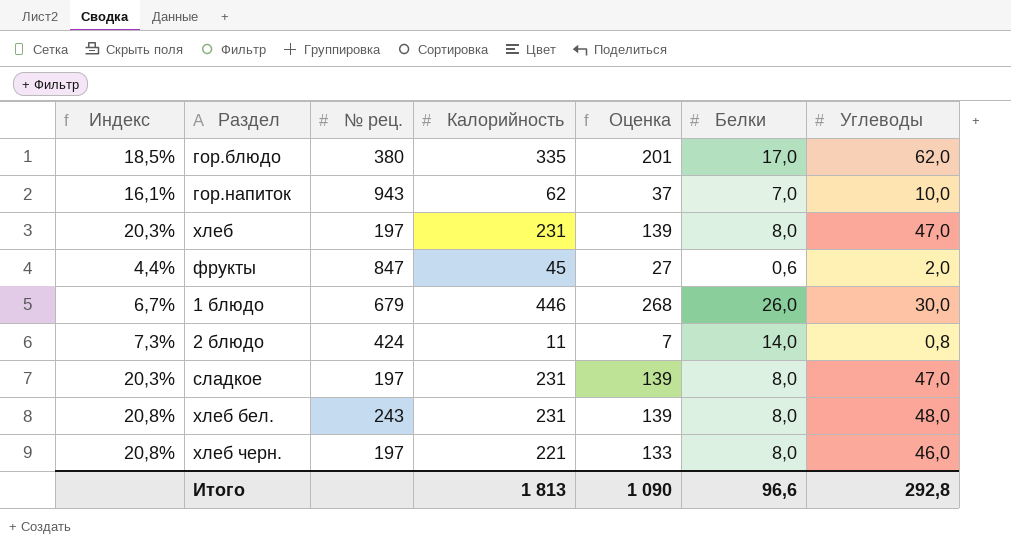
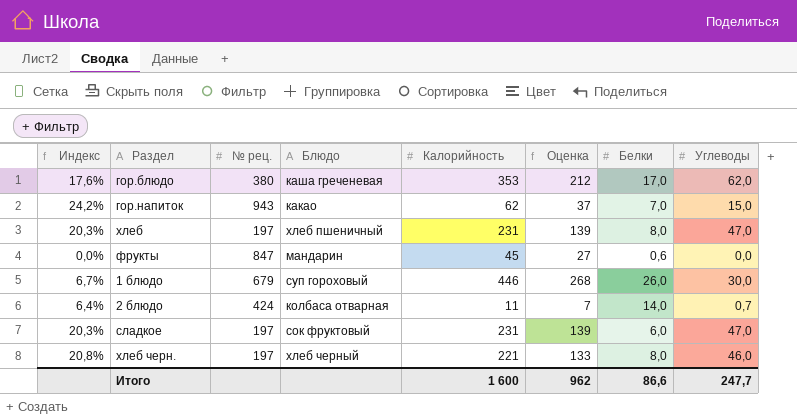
column Блюдо | position: none -> 4
row хлеб бел.: 20,8% | 243 | 231 | 139 | 8,0 | 48,0 -> none
гор.блюдо | Индекс: 18,5% -> 17,6%
гор.блюдо | Калорийность: 335 -> 353
гор.блюдо | Оценка: 201 -> 212
гор.напиток | Индекс: 16,1% -> 24,2%
гор.напиток | Углеводы: 10,0 -> 15,0
фрукты | Индекс: 4,4% -> 0,0%
фрукты | Углеводы: 2,0 -> 0,0
2 блюдо | Индекс: 7,3% -> 6,4%
2 блюдо | Углеводы: 0,8 -> 0,7
сладкое | Белки: 8,0 -> 6,0
Итого | Калорийность: 1 813 -> 1 600
Итого | Оценка: 1 090 -> 962
Итого | Белки: 96,6 -> 86,6
Итого | Углеводы: 292,8 -> 247,7

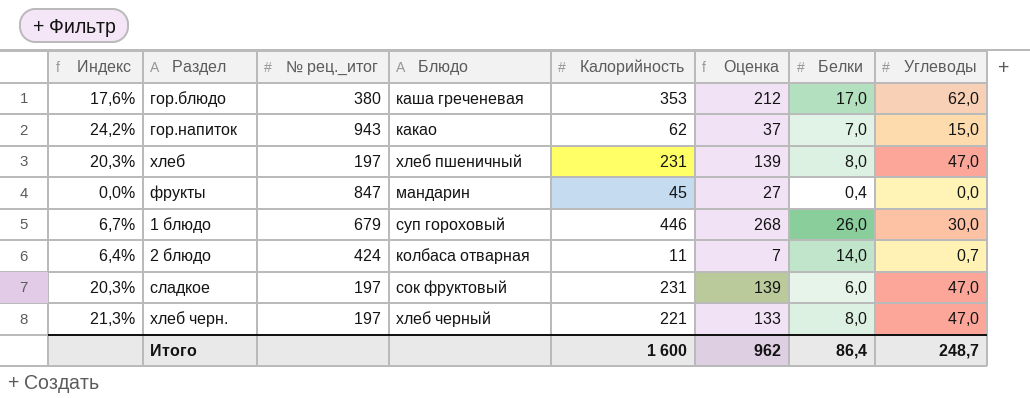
column name: № рец. -> № рец._итог
фрукты | Белки: 0,6 -> 0,4
хлеб черн. | Индекс: 20,8% -> 21,3%
хлеб черн. | Углеводы: 46,0 -> 47,0
Итого | Белки: 86,6 -> 86,4
Итого | Углеводы: 247,7 -> 248,7

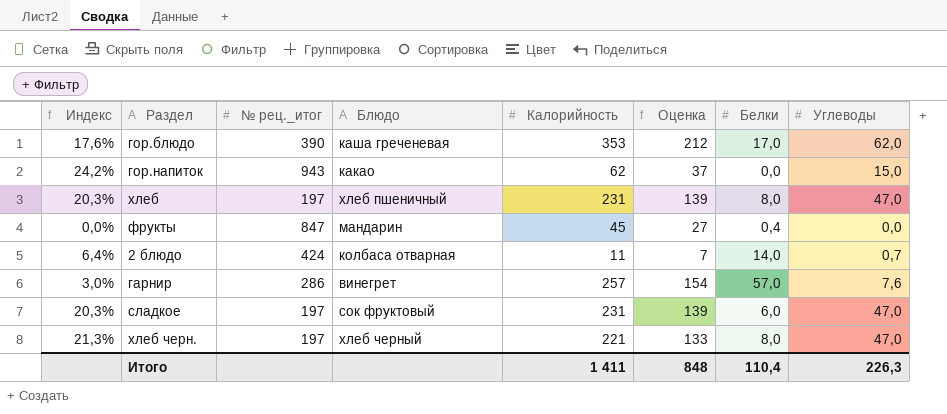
row 1 блюдо: 6,7% | 679 | суп гороховый | 446 | 268 | 26,0 | 30,0 -> none
гор.блюдо | № рец._итог: 380 -> 390
гор.напиток | Белки: 7,0 -> 0,0
row гарнир: none -> 3,0% | 286 | винегрет | 257 | 154 | 57,0 | 7,6
Итого | Калорийность: 1 600 -> 1 411
Итого | Оценка: 962 -> 848
Итого | Белки: 86,4 -> 110,4
Итого | Углеводы: 248,7 -> 226,3

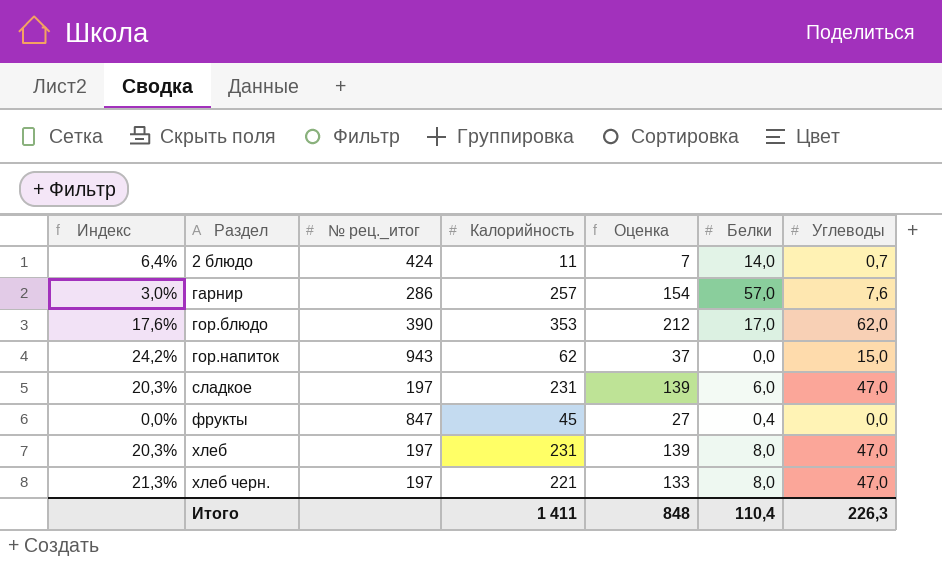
row order: none -> Раздел ascending
column Блюдо | position: 4 -> none

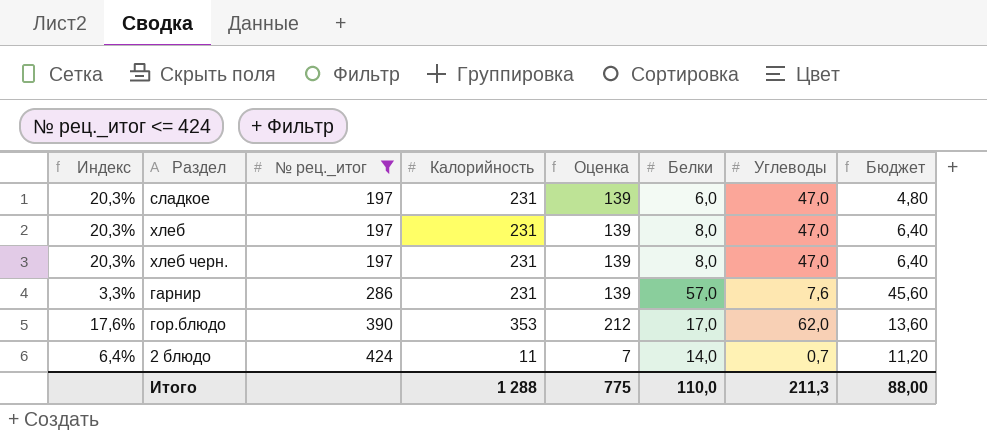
filter: none -> № рец._итог <= 424
row order: Раздел ascending -> № рец._итог ascending
column Бюджет | formula: none -> [Белки] * 0,8
хлеб черн. | Индекс: 21,3% -> 20,3%
хлеб черн. | Калорийность: 221 -> 231
хлеб черн. | Оценка: 133 -> 139
гарнир | Индекс: 3,0% -> 3,3%
гарнир | Калорийность: 257 -> 231
гарнир | Оценка: 154 -> 139
Итого | Калорийность: 1 411 -> 1 288
Итого | Оценка: 848 -> 775
Итого | Белки: 110,4 -> 110,0
Итого | Углеводы: 226,3 -> 211,3

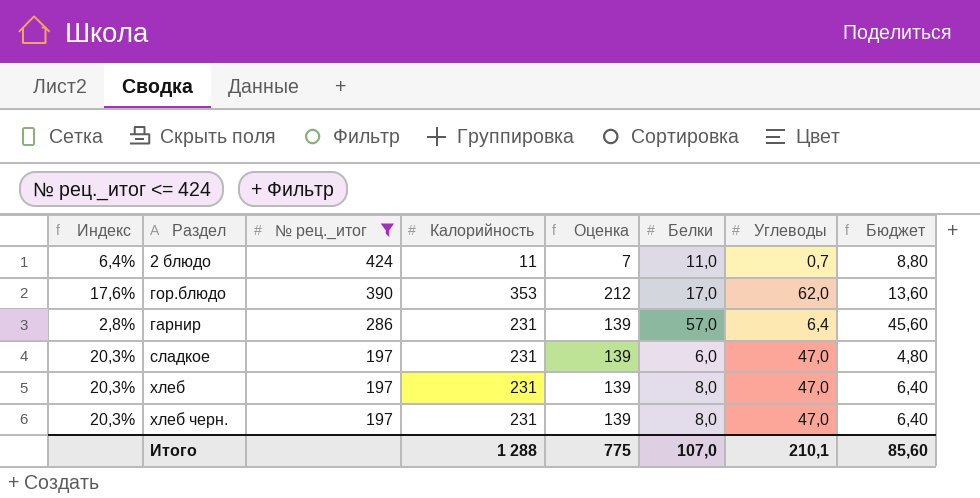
row order: № рец._итог ascending -> № рец._итог descending
2 блюдо | Белки: 14,0 -> 11,0
2 блюдо | Бюджет: 11,20 -> 8,80
гарнир | Индекс: 3,3% -> 2,8%
гарнир | Углеводы: 7,6 -> 6,4
Итого | Белки: 110,0 -> 107,0
Итого | Углеводы: 211,3 -> 210,1
Итого | Бюджет: 88,00 -> 85,60

